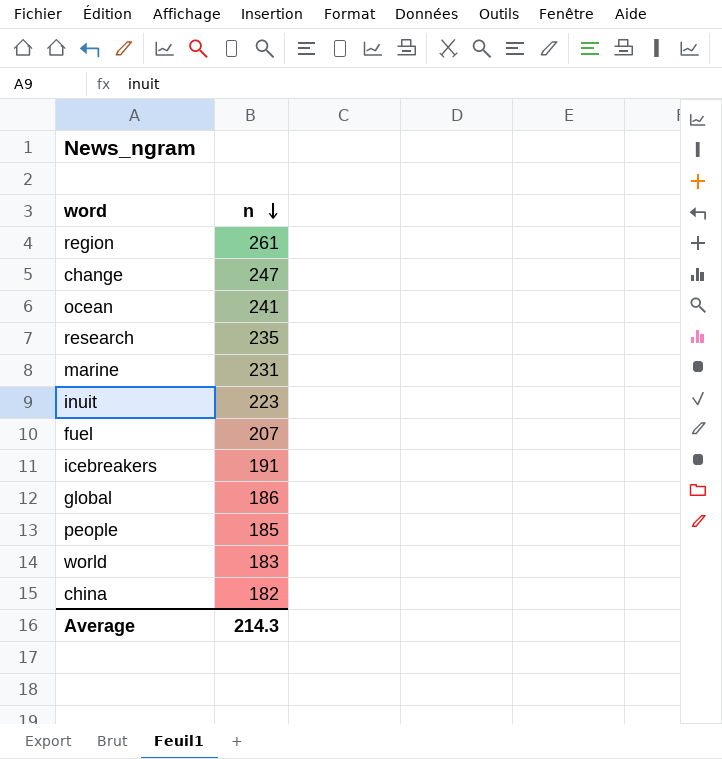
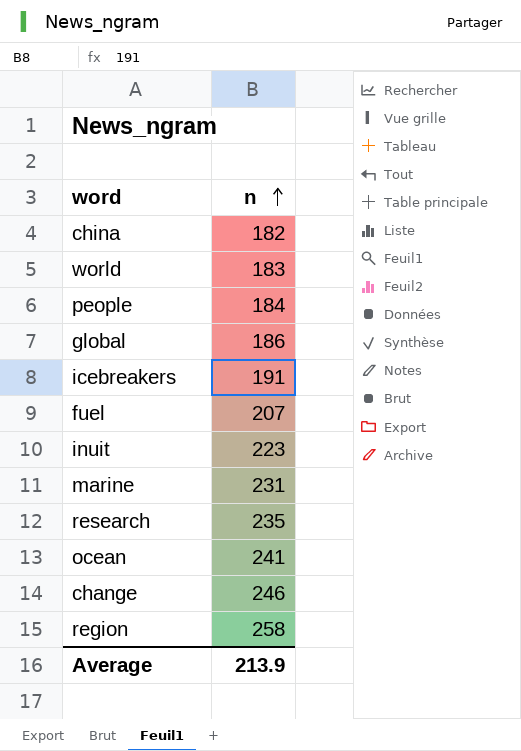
row order: n descending -> n ascending
people | n: 185 -> 184
change | n: 247 -> 246
region | n: 261 -> 258
Average | n: 214.3 -> 213.9

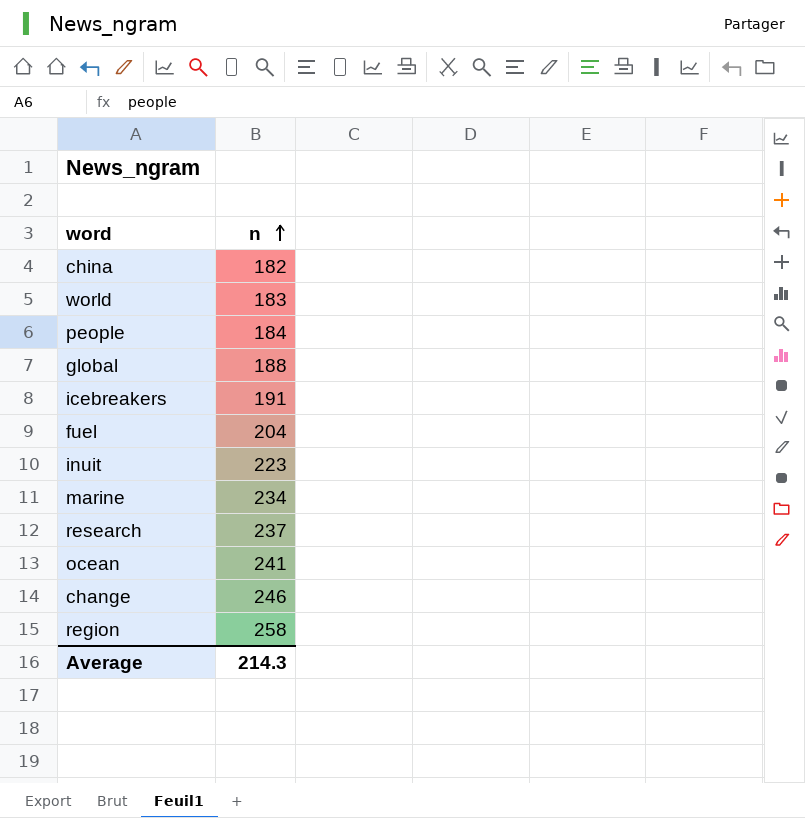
global | n: 186 -> 188
fuel | n: 207 -> 204
marine | n: 231 -> 234
research | n: 235 -> 237
Average | n: 213.9 -> 214.3

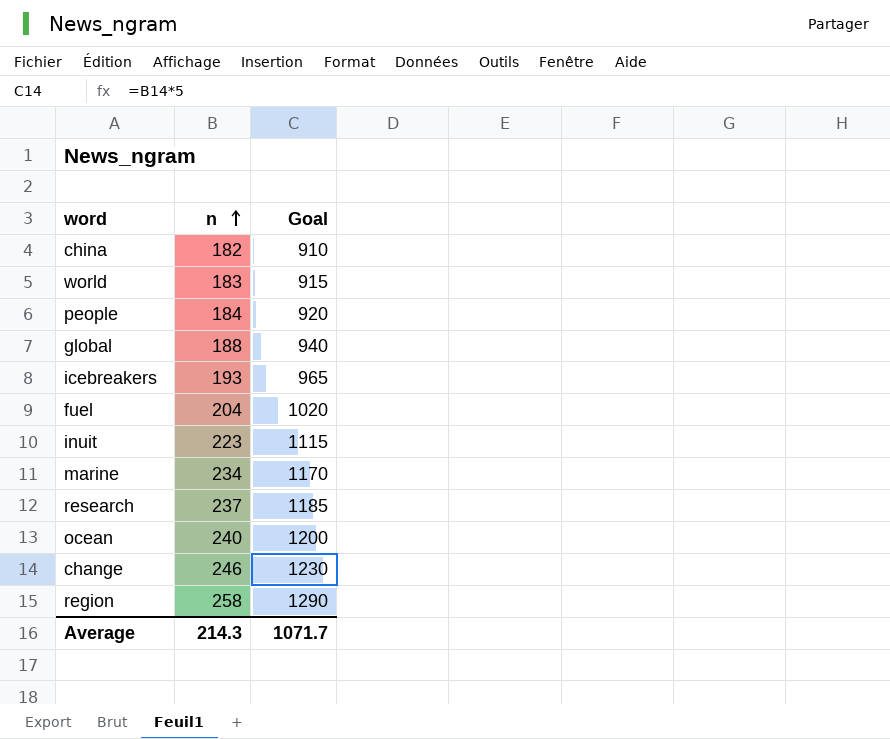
column Goal | formula: none -> [n] * 5
icebreakers | n: 191 -> 193
ocean | n: 241 -> 240

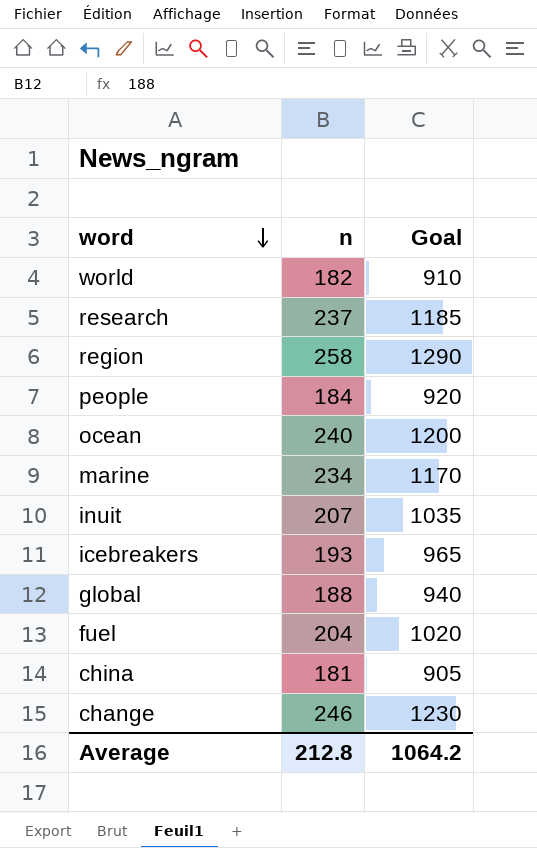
row order: n ascending -> word descending
world | n: 183 -> 182
world | Goal: 915 -> 910
inuit | n: 223 -> 207
inuit | Goal: 1115 -> 1035
china | n: 182 -> 181
china | Goal: 910 -> 905
Average | n: 214.3 -> 212.8
Average | Goal: 1071.7 -> 1064.2

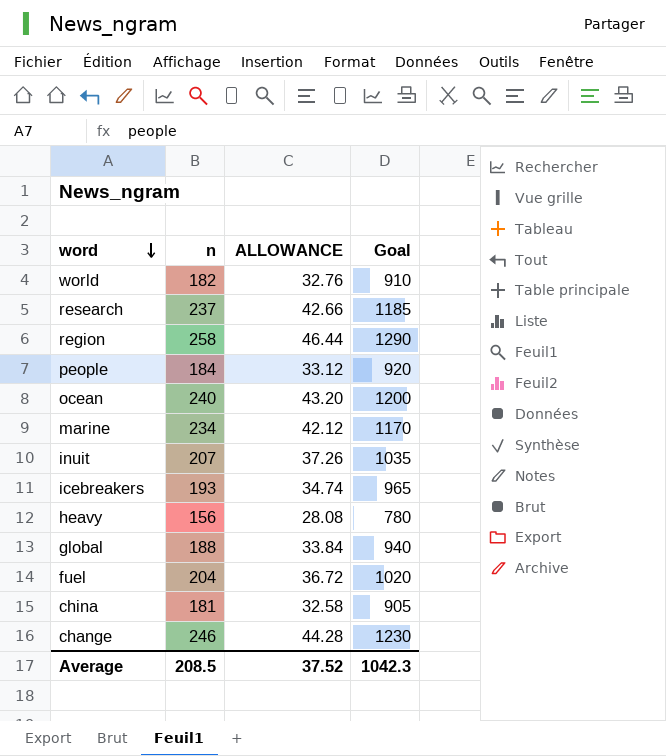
column ALLOWANCE | formula: none -> [n] * 0.18
row heavy: none -> 156 | 28.08 | 780
Average | n: 212.8 -> 208.5
Average | Goal: 1064.2 -> 1042.3

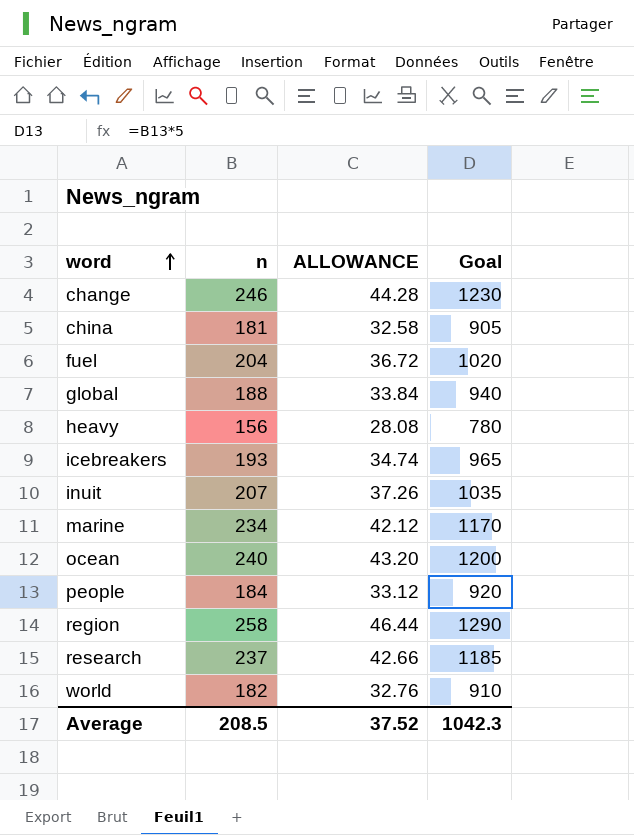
row order: word descending -> word ascending

